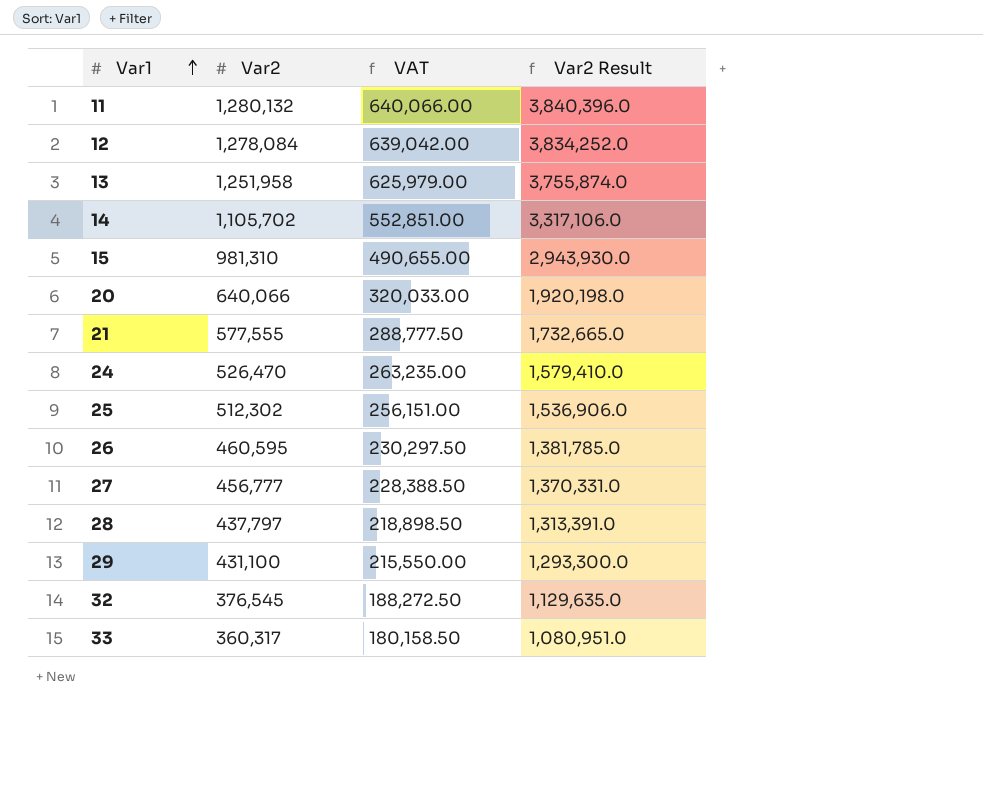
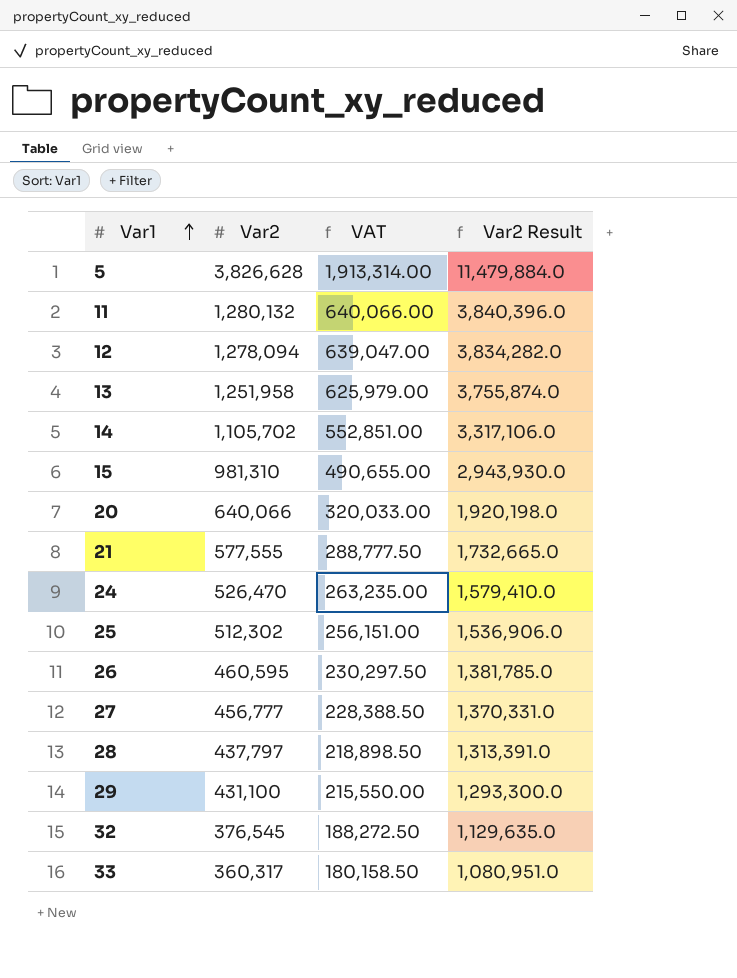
row 5: none -> 3,826,628 | 1,913,314.00 | 11,479,884.0
12 | Var2: 1,278,084 -> 1,278,094
12 | VAT: 639,042.00 -> 639,047.00
12 | Var2 Result: 3,834,252.0 -> 3,834,282.0

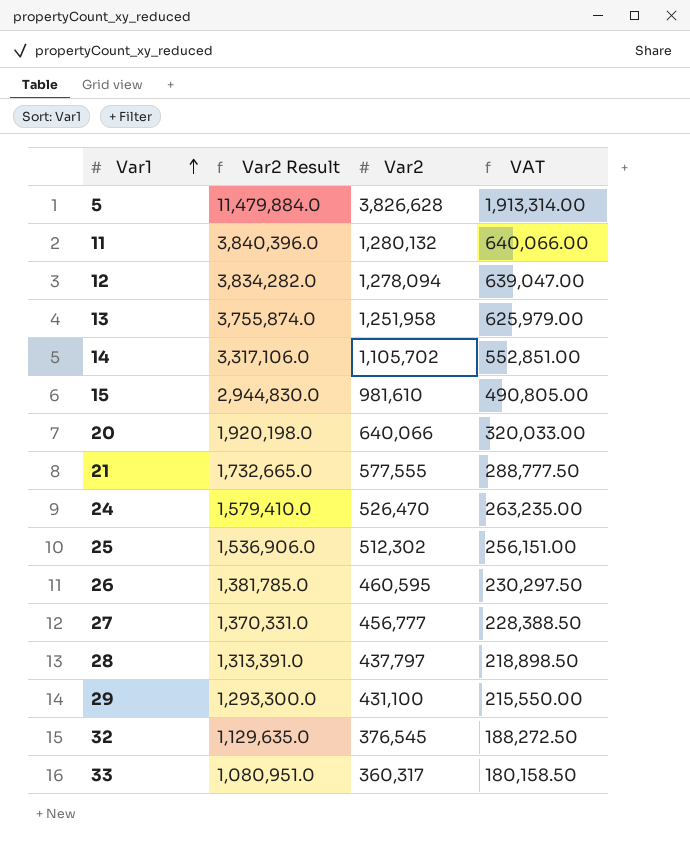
column Var2 Result | position: 4 -> 2
15 | Var2 Result: 2,943,930.0 -> 2,944,830.0
15 | Var2: 981,310 -> 981,610
15 | VAT: 490,655.00 -> 490,805.00

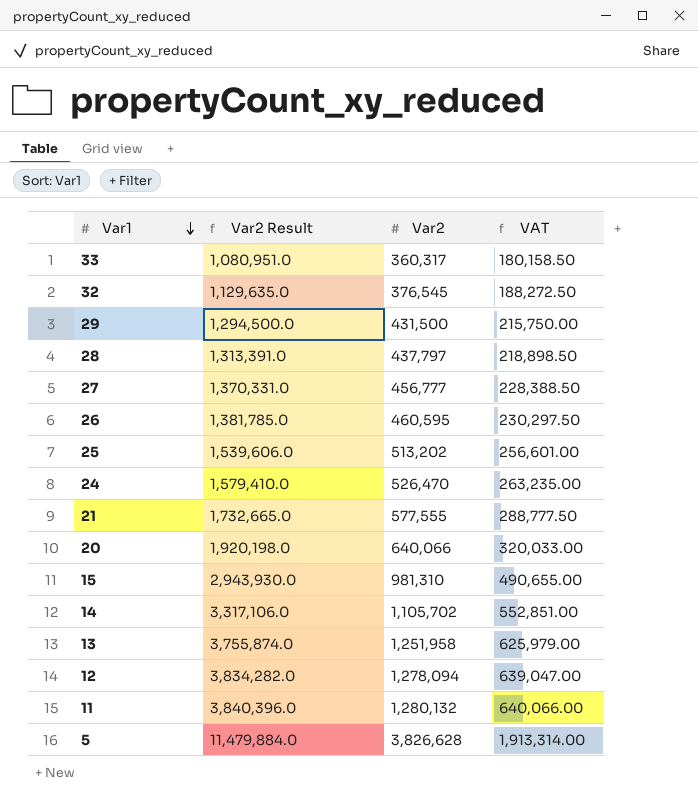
row order: Var1 ascending -> Var1 descending
29 | Var2 Result: 1,293,300.0 -> 1,294,500.0
29 | Var2: 431,100 -> 431,500
29 | VAT: 215,550.00 -> 215,750.00
25 | Var2 Result: 1,536,906.0 -> 1,539,606.0
25 | Var2: 512,302 -> 513,202
25 | VAT: 256,151.00 -> 256,601.00
15 | Var2 Result: 2,944,830.0 -> 2,943,930.0
15 | Var2: 981,610 -> 981,310
15 | VAT: 490,805.00 -> 490,655.00

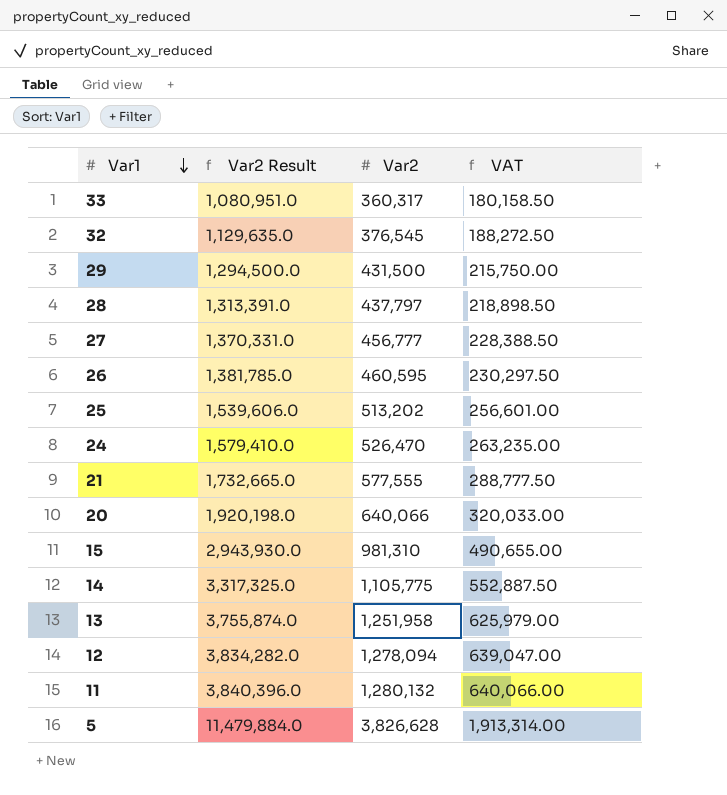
14 | Var2 Result: 3,317,106.0 -> 3,317,325.0
14 | Var2: 1,105,702 -> 1,105,775
14 | VAT: 552,851.00 -> 552,887.50

